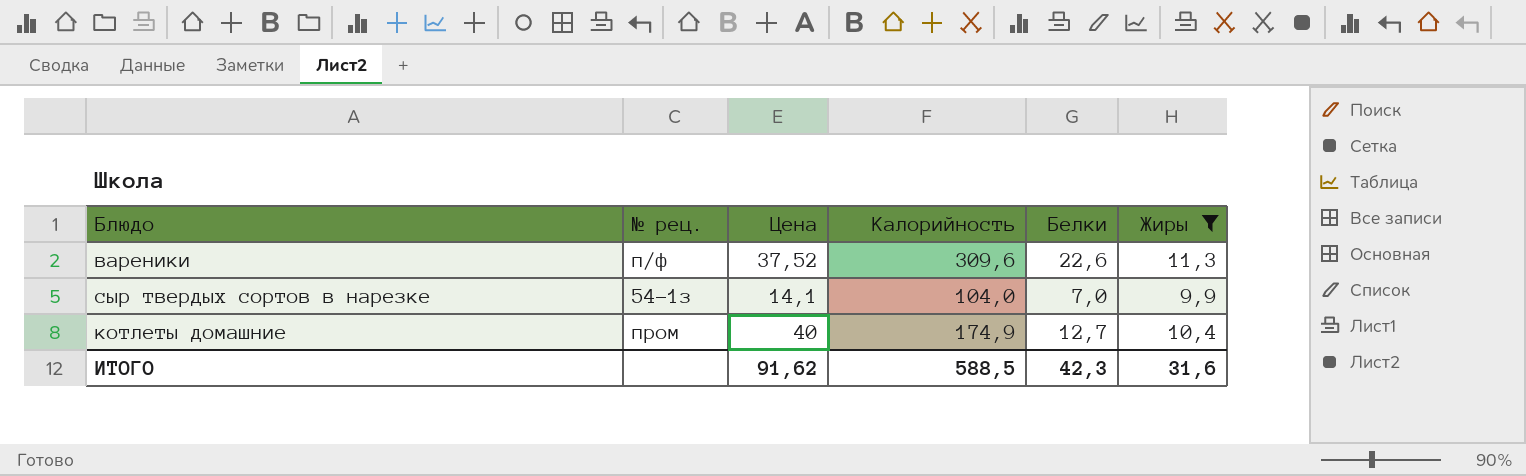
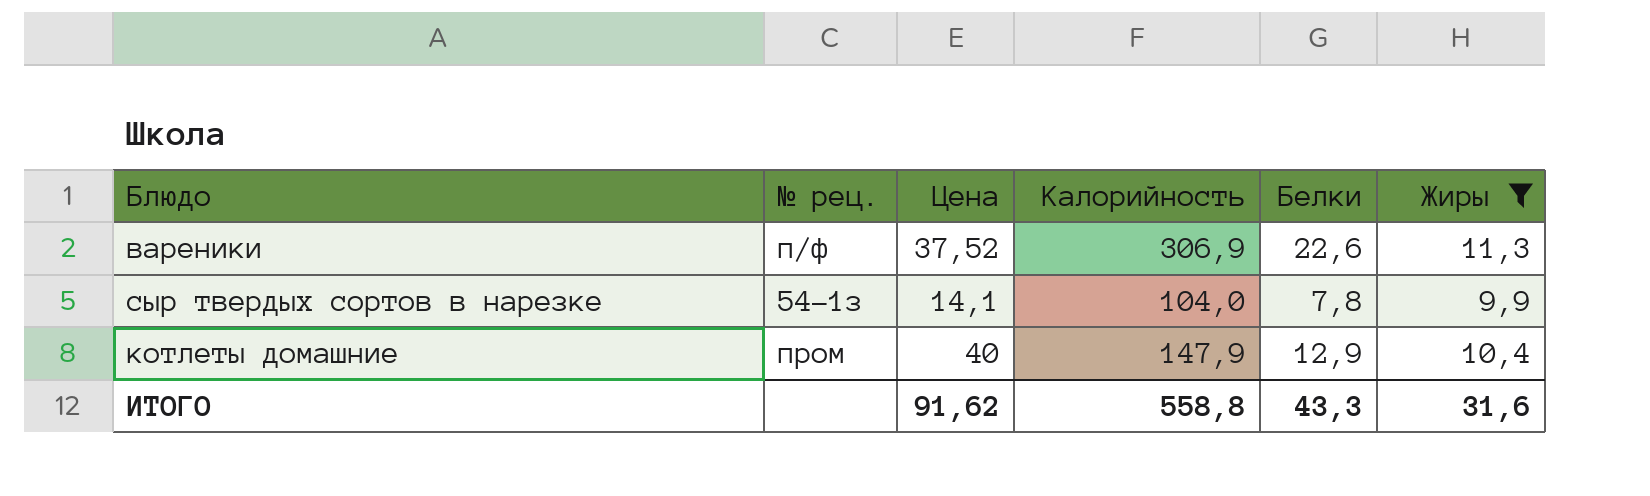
вареники | Калорийность: 309,6 -> 306,9
сыр твердых сортов в нарезке | Белки: 7,0 -> 7,8
котлеты домашние | Калорийность: 174,9 -> 147,9
котлеты домашние | Белки: 12,7 -> 12,9
ИТОГО | Калорийность: 588,5 -> 558,8
ИТОГО | Белки: 42,3 -> 43,3

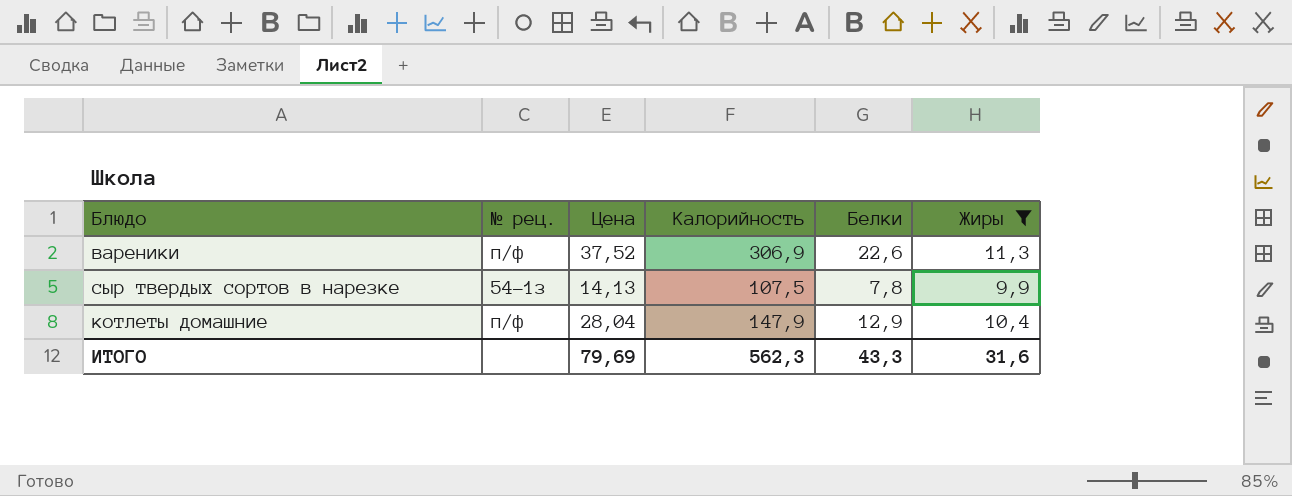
сыр твердых сортов в нарезке | Цена: 14,1 -> 14,13
сыр твердых сортов в нарезке | Калорийность: 104,0 -> 107,5
котлеты домашние | № рец.: пром -> п/ф
котлеты домашние | Цена: 40 -> 28,04
ИТОГО | Цена: 91,62 -> 79,69
ИТОГО | Калорийность: 558,8 -> 562,3

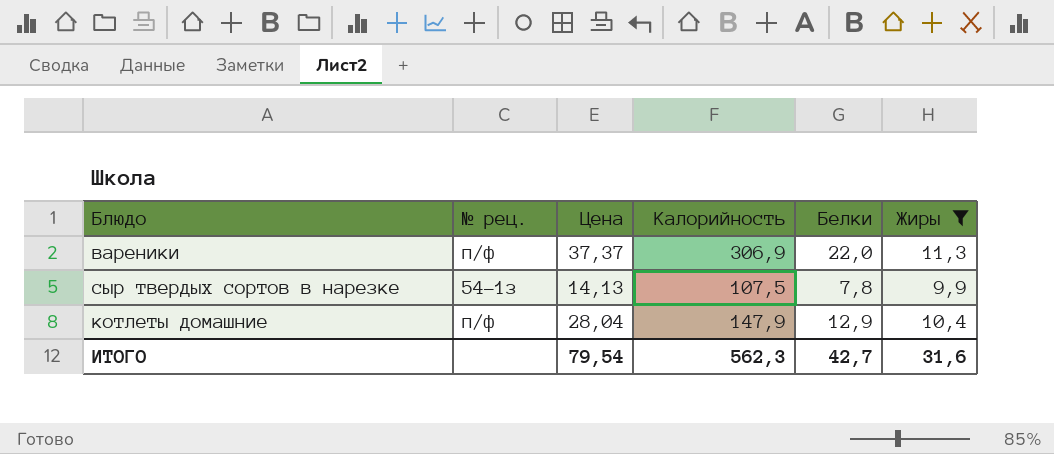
вареники | Цена: 37,52 -> 37,37
вареники | Белки: 22,6 -> 22,0
ИТОГО | Цена: 79,69 -> 79,54
ИТОГО | Белки: 43,3 -> 42,7

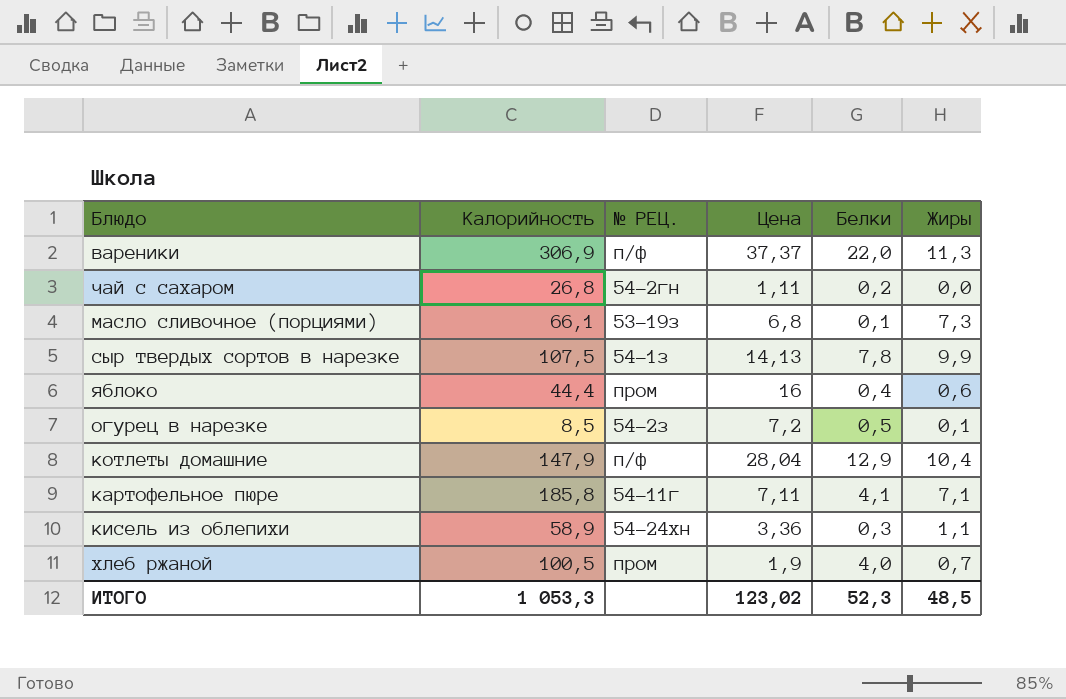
filter: Жиры >= 9,9 -> none
column Калорийность | position: 4 -> 2
column name: № рец. -> № РЕЦ.
ИТОГО | Калорийность: 562,3 -> 1 053,3
ИТОГО | Цена: 79,54 -> 123,02
ИТОГО | Белки: 42,7 -> 52,3
ИТОГО | Жиры: 31,6 -> 48,5

